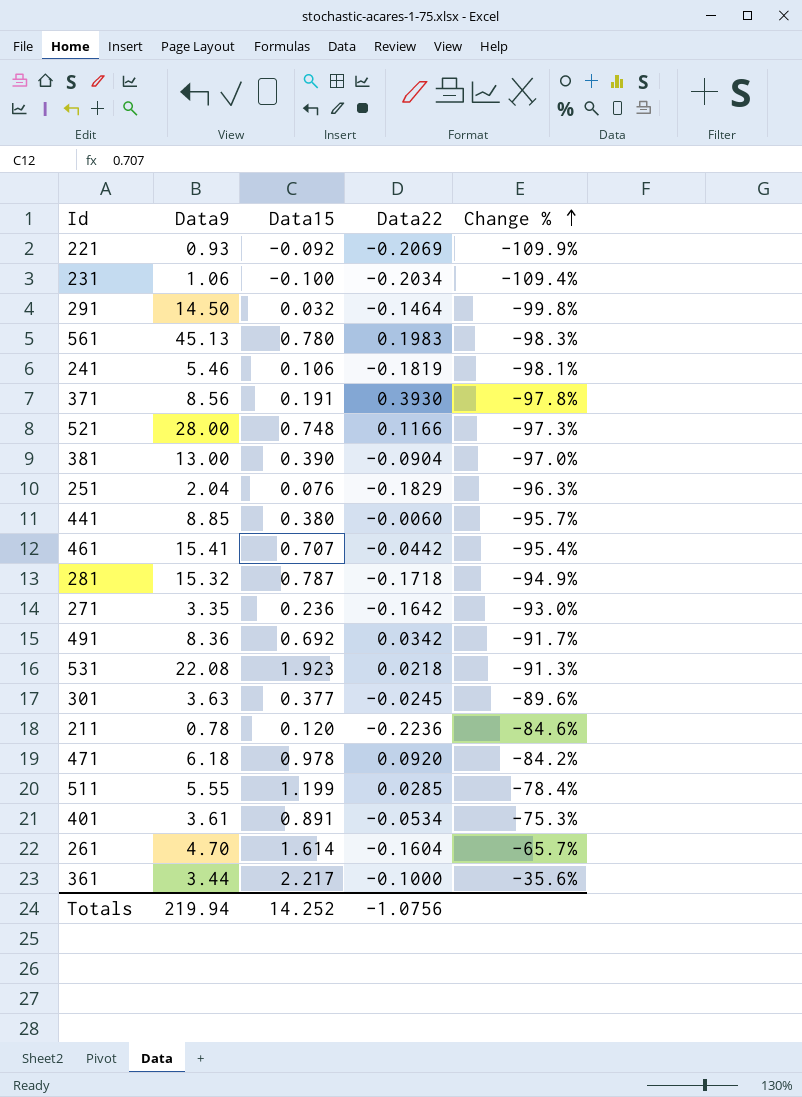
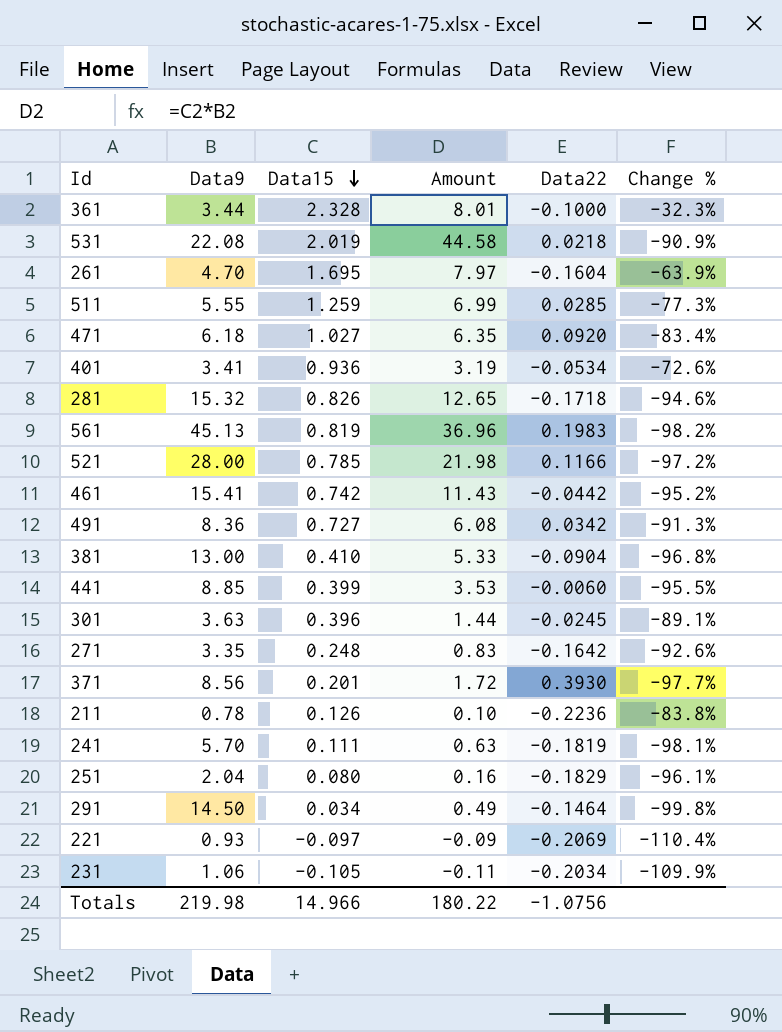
row order: Change % ascending -> Data15 descending
column Amount | formula: none -> [Data9] * [Data15]
361 | Data15: 2.217 -> 2.328
361 | Change %: -35.6% -> -32.3%
531 | Data15: 1.923 -> 2.019
531 | Change %: -91.3% -> -90.9%
261 | Data15: 1.614 -> 1.695
261 | Change %: -65.7% -> -63.9%
511 | Data15: 1.199 -> 1.259
511 | Change %: -78.4% -> -77.3%
471 | Data15: 0.978 -> 1.027
471 | Change %: -84.2% -> -83.4%
401 | Data9: 3.61 -> 3.41
401 | Data15: 0.891 -> 0.936
401 | Change %: -75.3% -> -72.6%
281 | Data15: 0.787 -> 0.826
281 | Change %: -94.9% -> -94.6%
561 | Data15: 0.780 -> 0.819
561 | Change %: -98.3% -> -98.2%
521 | Data15: 0.748 -> 0.785
521 | Change %: -97.3% -> -97.2%
461 | Data15: 0.707 -> 0.742
461 | Change %: -95.4% -> -95.2%
491 | Data15: 0.692 -> 0.727
491 | Change %: -91.7% -> -91.3%
381 | Data15: 0.390 -> 0.410
381 | Change %: -97.0% -> -96.8%
441 | Data15: 0.380 -> 0.399
441 | Change %: -95.7% -> -95.5%
301 | Data15: 0.377 -> 0.396
301 | Change %: -89.6% -> -89.1%
271 | Data15: 0.236 -> 0.248
271 | Change %: -93.0% -> -92.6%
371 | Data15: 0.191 -> 0.201
371 | Change %: -97.8% -> -97.7%
211 | Data15: 0.120 -> 0.126
211 | Change %: -84.6% -> -83.8%
241 | Data9: 5.46 -> 5.70
241 | Data15: 0.106 -> 0.111
251 | Data15: 0.076 -> 0.080
251 | Change %: -96.3% -> -96.1%
291 | Data15: 0.032 -> 0.034
221 | Data15: -0.092 -> -0.097
221 | Change %: -109.9% -> -110.4%
231 | Data15: -0.100 -> -0.105
231 | Change %: -109.4% -> -109.9%
Totals | Data9: 219.94 -> 219.98
Totals | Data15: 14.252 -> 14.966

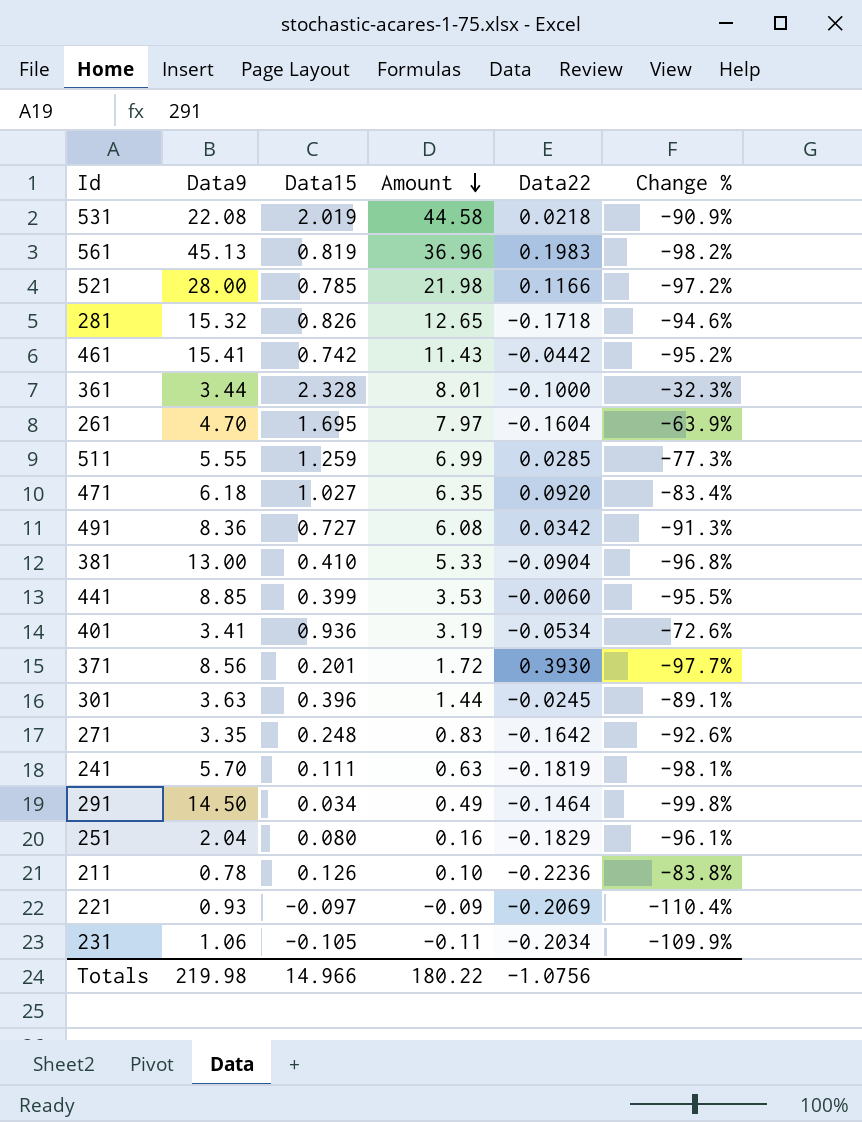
row order: Data15 descending -> Amount descending

